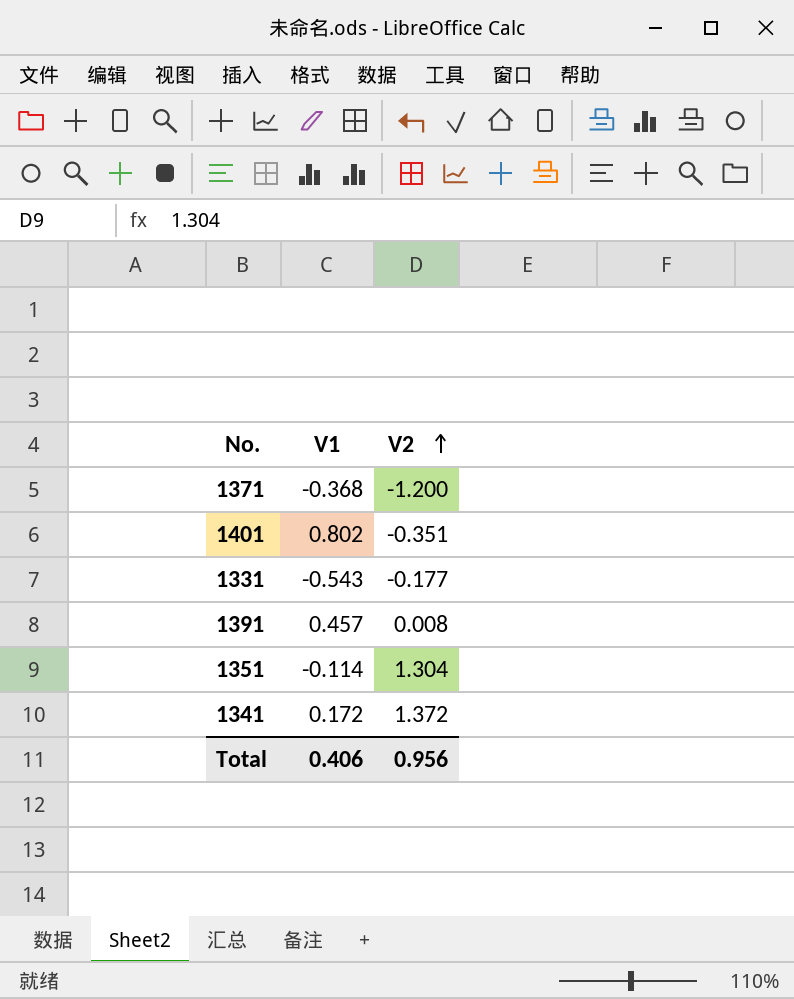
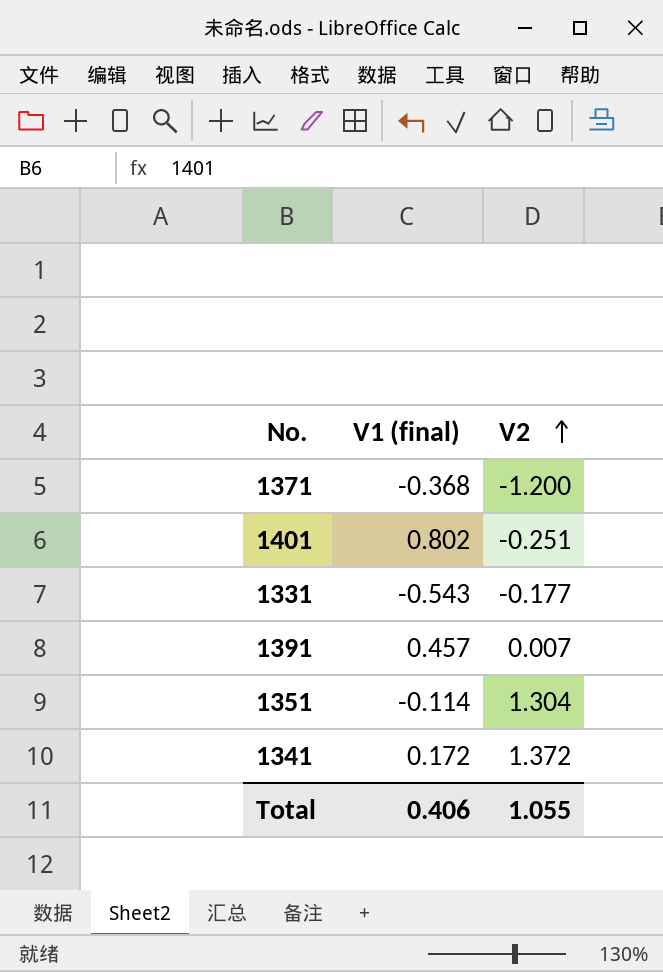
column name: V1 -> V1 (final)
1401 | V2: -0.351 -> -0.251
1391 | V2: 0.008 -> 0.007
Total | V2: 0.956 -> 1.055

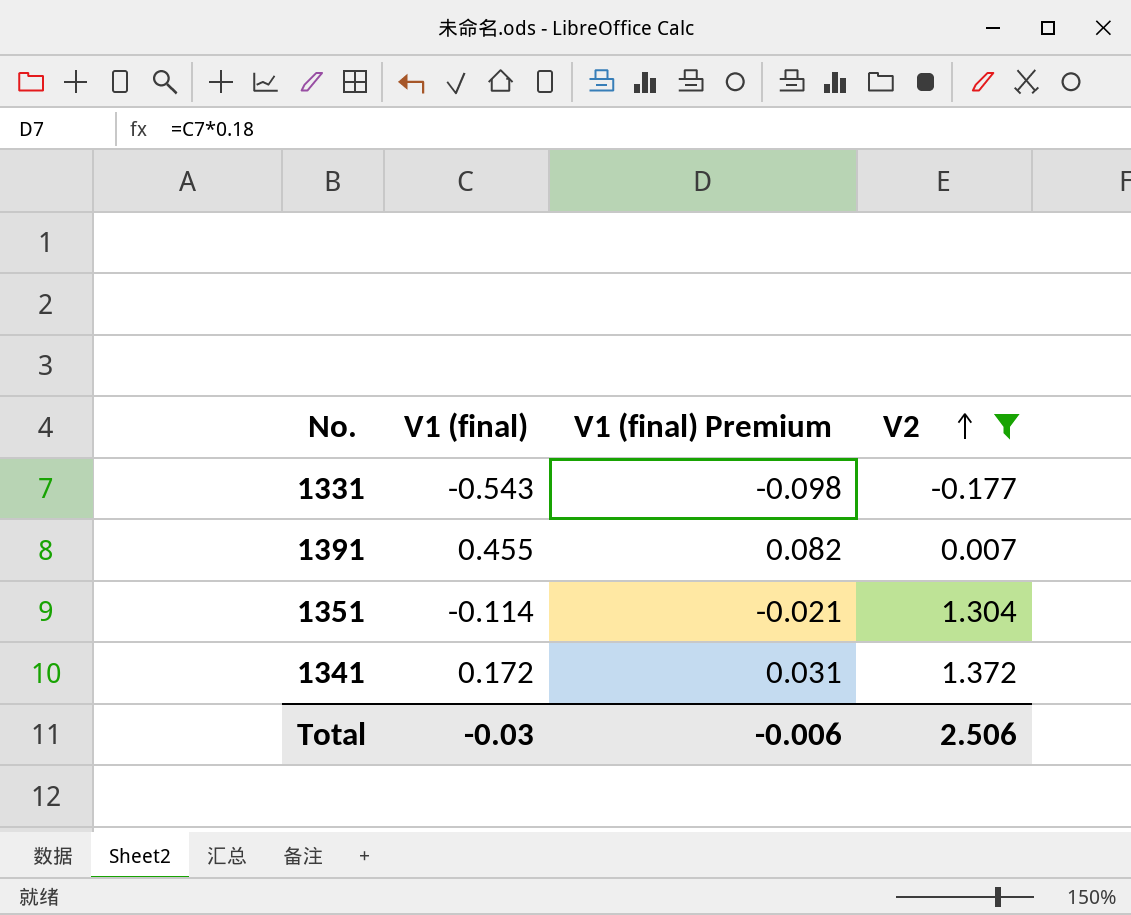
filter: none -> V2 >= -0.177
column V1 (final) Premium | formula: none -> [V1 (final)] * 0.18
1391 | V1 (final): 0.457 -> 0.455
Total | V1 (final): 0.406 -> -0.03
Total | V2: 1.055 -> 2.506

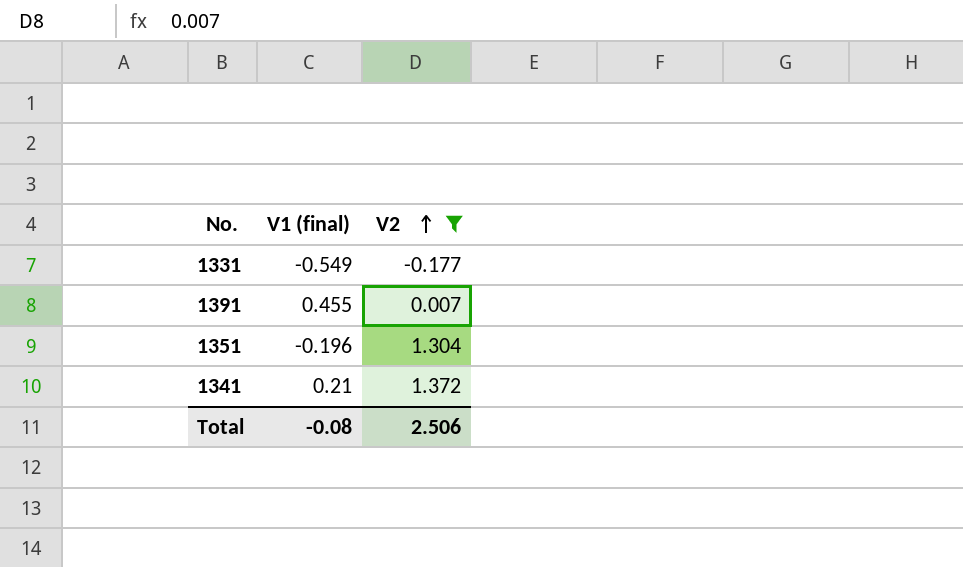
column V1 (final) Premium | formula: [V1 (final)] * 0.18 -> none
1331 | V1 (final): -0.543 -> -0.549
1351 | V1 (final): -0.114 -> -0.196
1341 | V1 (final): 0.172 -> 0.21
Total | V1 (final): -0.03 -> -0.08

